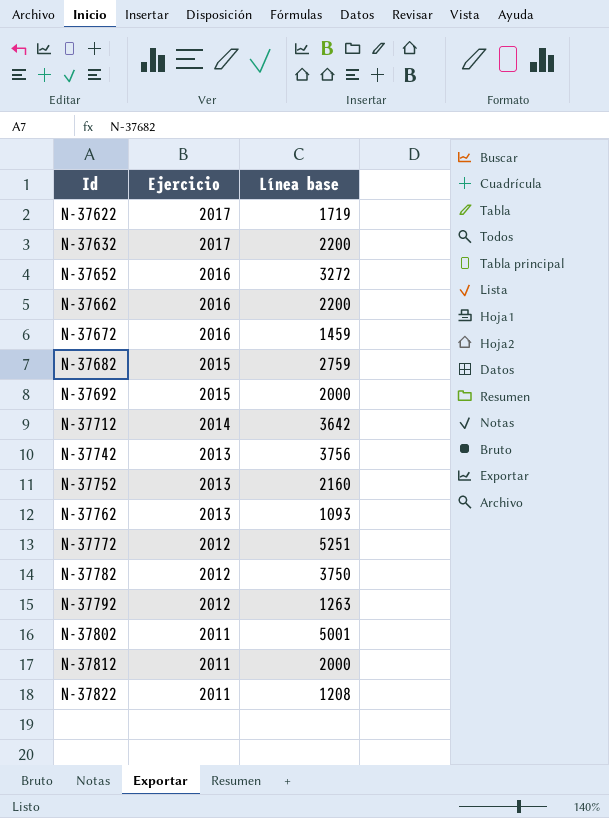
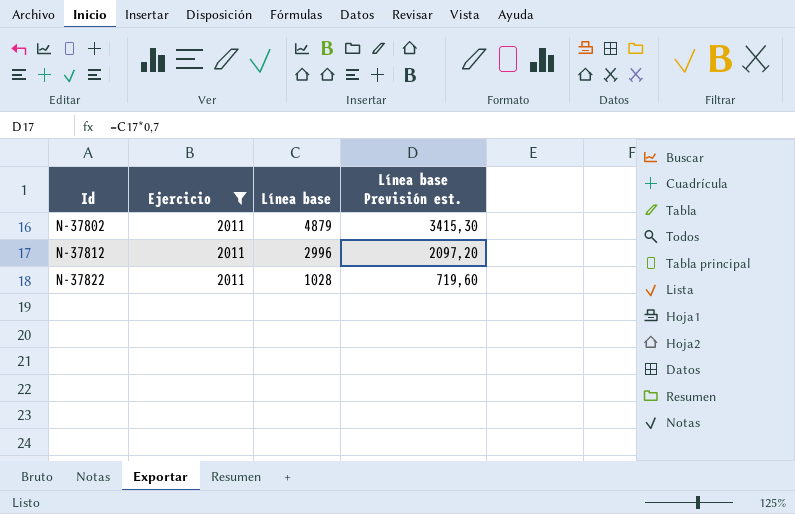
filter: none -> Ejercicio = 2011
column Línea base Previsión est. | formula: none -> [Línea base] * 0,7
N-37802 | Línea base: 5001 -> 4879
N-37812 | Línea base: 2000 -> 2996
N-37822 | Línea base: 1208 -> 1028

